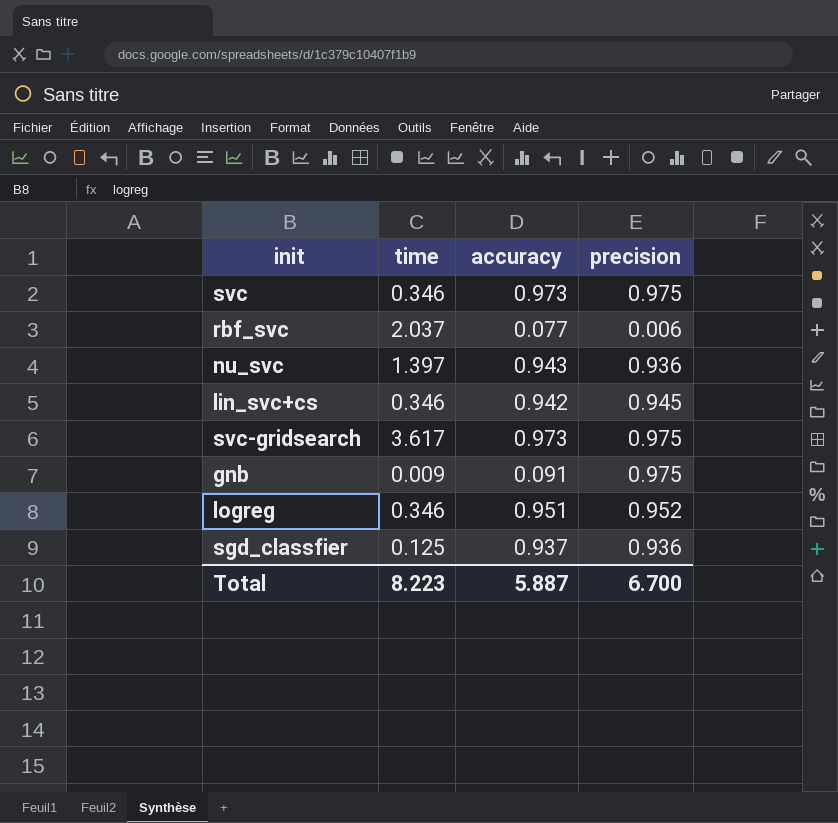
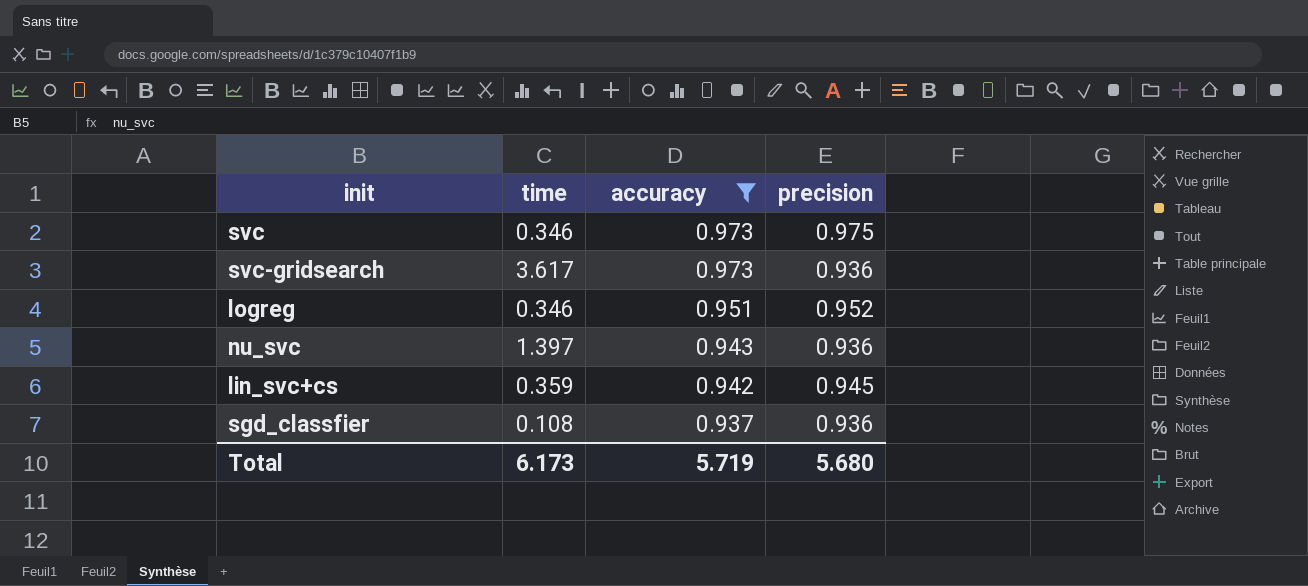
filter: none -> accuracy >= 0.937
row order: none -> accuracy descending
svc-gridsearch | precision: 0.975 -> 0.936
lin_svc+cs | time: 0.346 -> 0.359
sgd_classfier | time: 0.125 -> 0.108
Total | time: 8.223 -> 6.173
Total | accuracy: 5.887 -> 5.719
Total | precision: 6.700 -> 5.680

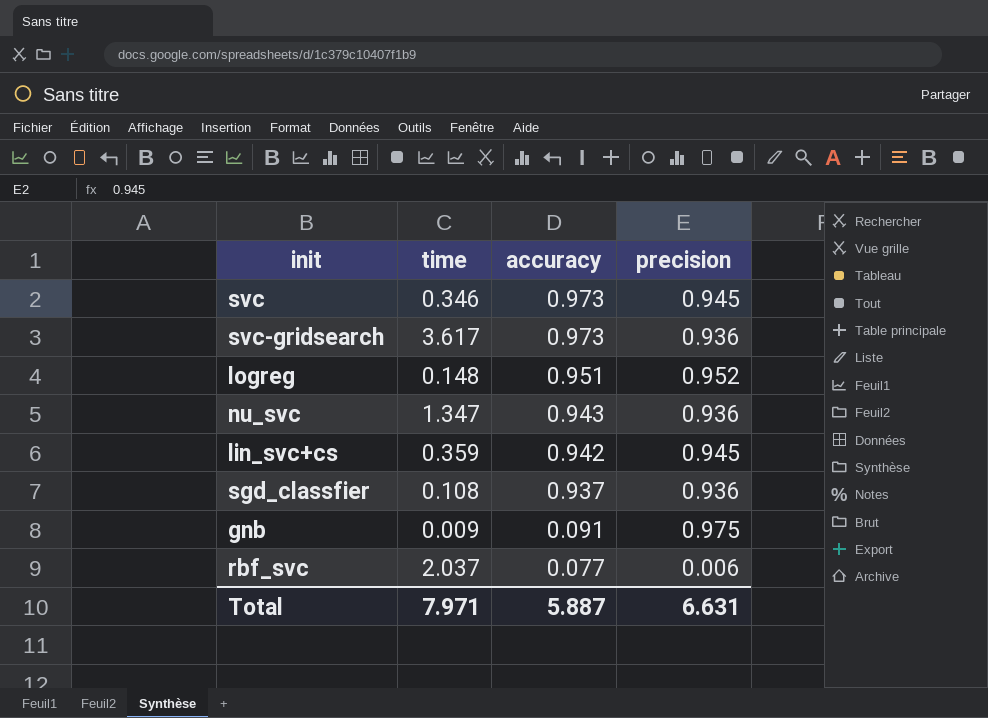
filter: accuracy >= 0.937 -> none
svc | precision: 0.975 -> 0.945
logreg | time: 0.346 -> 0.148
nu_svc | time: 1.397 -> 1.347
Total | time: 6.173 -> 7.971
Total | accuracy: 5.719 -> 5.887
Total | precision: 5.680 -> 6.631

